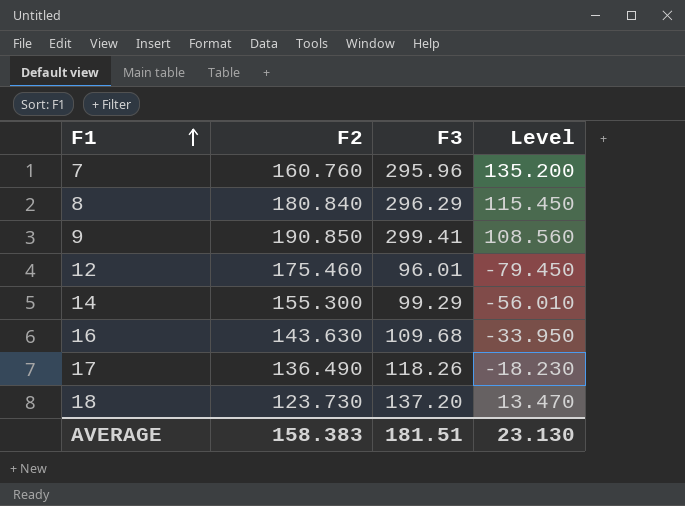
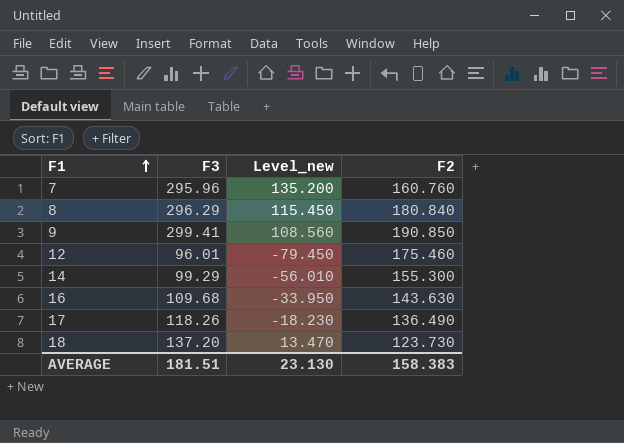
column name: Level -> Level_new
column F2 | position: 2 -> 4

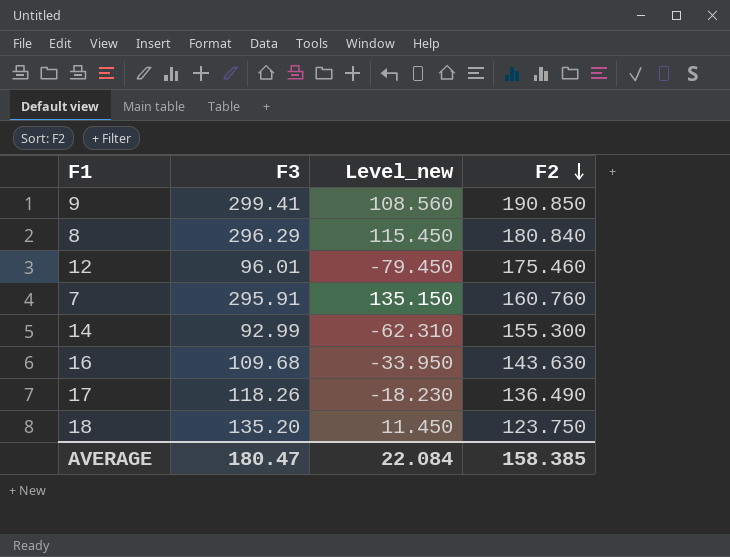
row order: F1 ascending -> F2 descending
7 | F3: 295.96 -> 295.91
7 | Level_new: 135.200 -> 135.150
14 | F3: 99.29 -> 92.99
14 | Level_new: -56.010 -> -62.310
18 | F3: 137.20 -> 135.20
18 | Level_new: 13.470 -> 11.450
18 | F2: 123.730 -> 123.750
AVERAGE | F3: 181.51 -> 180.47
AVERAGE | Level_new: 23.130 -> 22.084
AVERAGE | F2: 158.383 -> 158.385

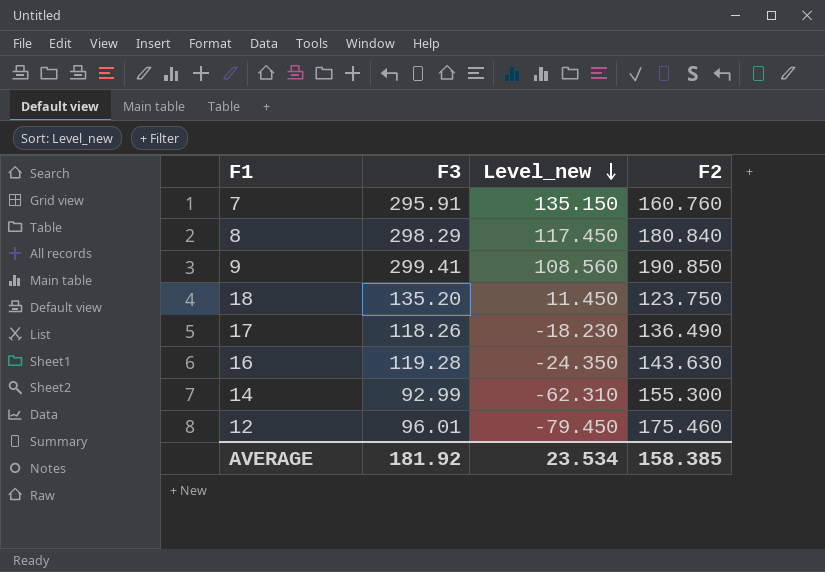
row order: F2 descending -> Level_new descending
8 | F3: 296.29 -> 298.29
8 | Level_new: 115.450 -> 117.450
16 | F3: 109.68 -> 119.28
16 | Level_new: -33.950 -> -24.350
AVERAGE | F3: 180.47 -> 181.92
AVERAGE | Level_new: 22.084 -> 23.534

